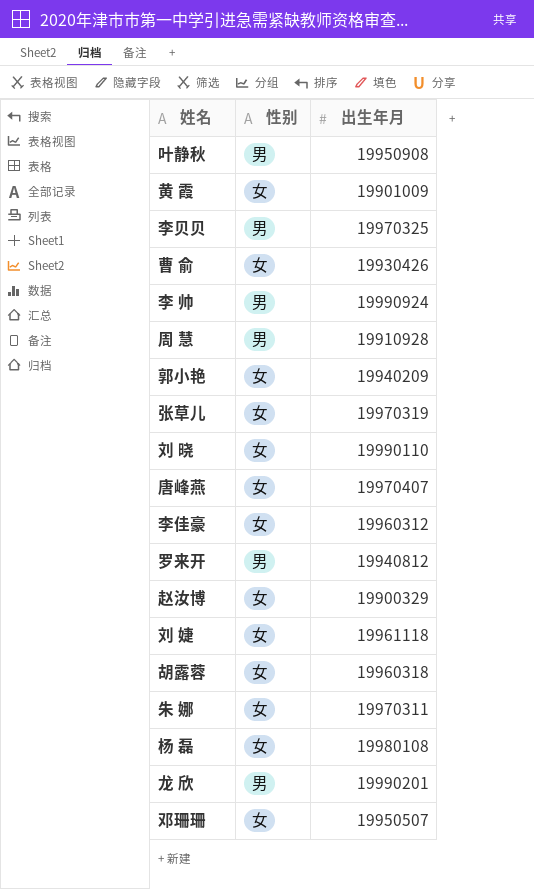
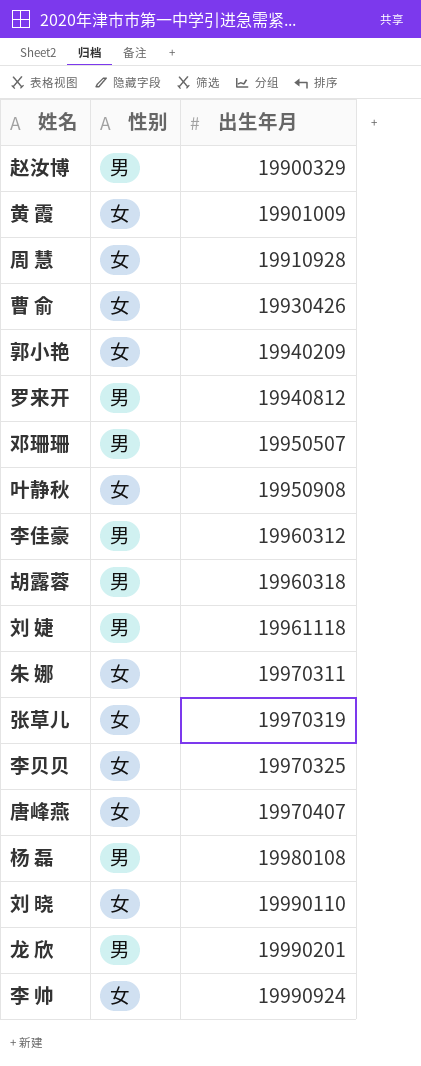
row order: none -> 出生年月 ascending
赵汝博 | 性别: 女 -> 男
周 慧 | 性别: 男 -> 女
邓珊珊 | 性别: 女 -> 男
叶静秋 | 性别: 男 -> 女
李佳豪 | 性别: 女 -> 男
胡露蓉 | 性别: 女 -> 男
刘 婕 | 性别: 女 -> 男
李贝贝 | 性别: 男 -> 女
杨 磊 | 性别: 女 -> 男
李 帅 | 性别: 男 -> 女

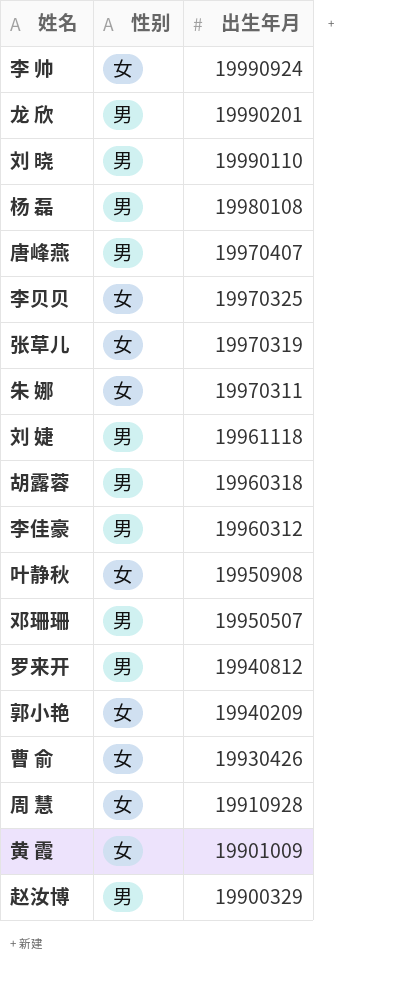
row order: 出生年月 ascending -> 出生年月 descending
刘 晓 | 性别: 女 -> 男
唐峰燕 | 性别: 女 -> 男

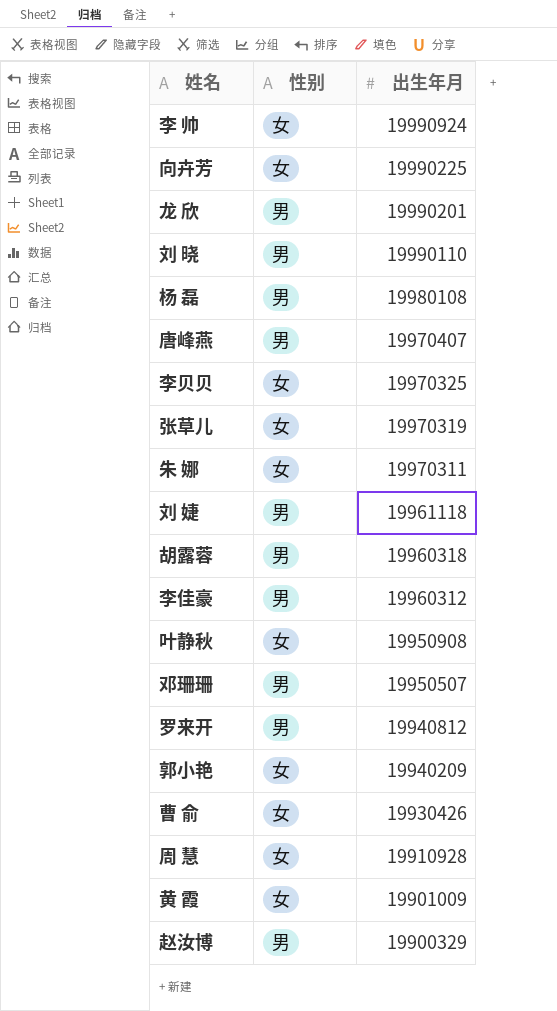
row 向卉芳: none -> 女 | 19990225

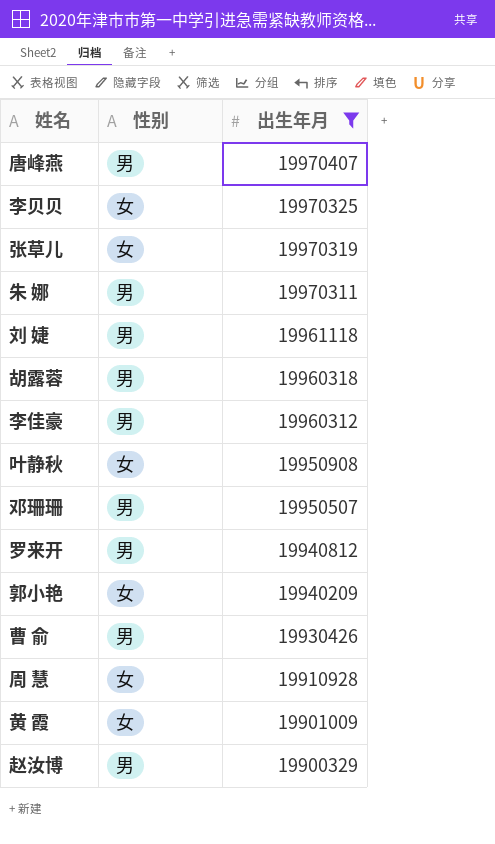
filter: none -> 出生年月 <= 19970407
朱 娜 | 性别: 女 -> 男
曹 俞 | 性别: 女 -> 男

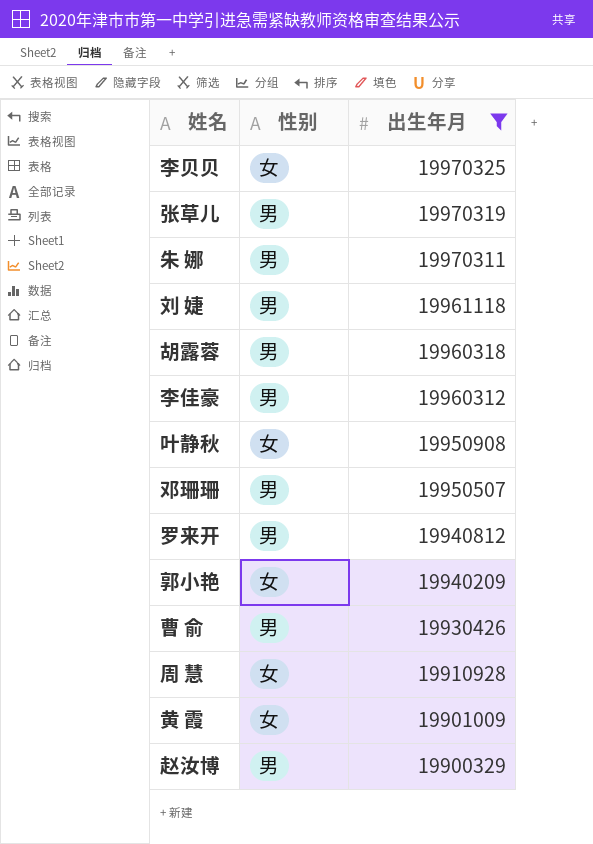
row 唐峰燕: 男 | 19970407 -> none
张草儿 | 性别: 女 -> 男

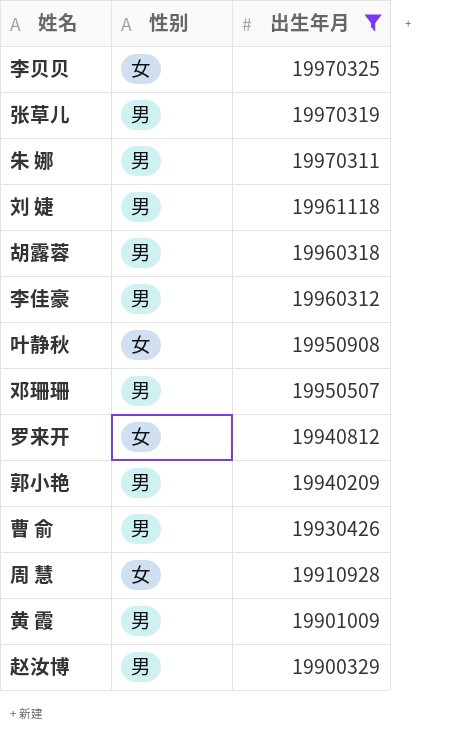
罗来开 | 性别: 男 -> 女
郭小艳 | 性别: 女 -> 男
黄 霞 | 性别: 女 -> 男

